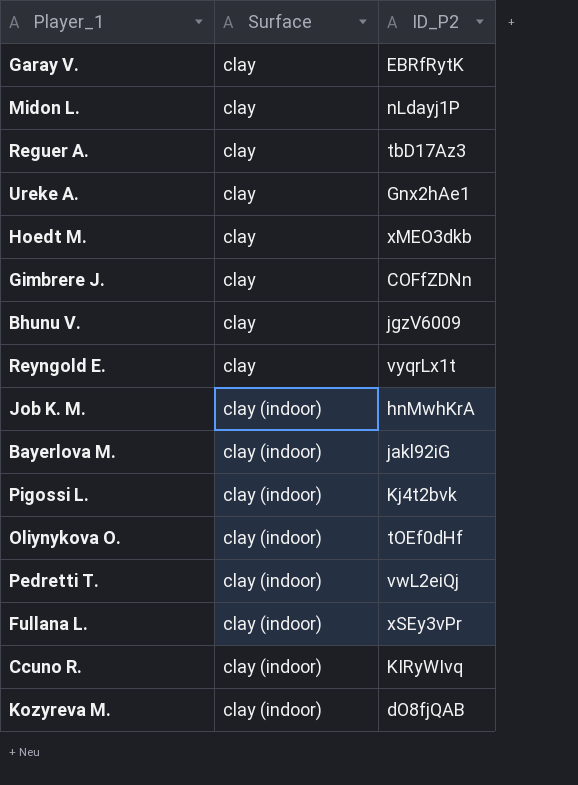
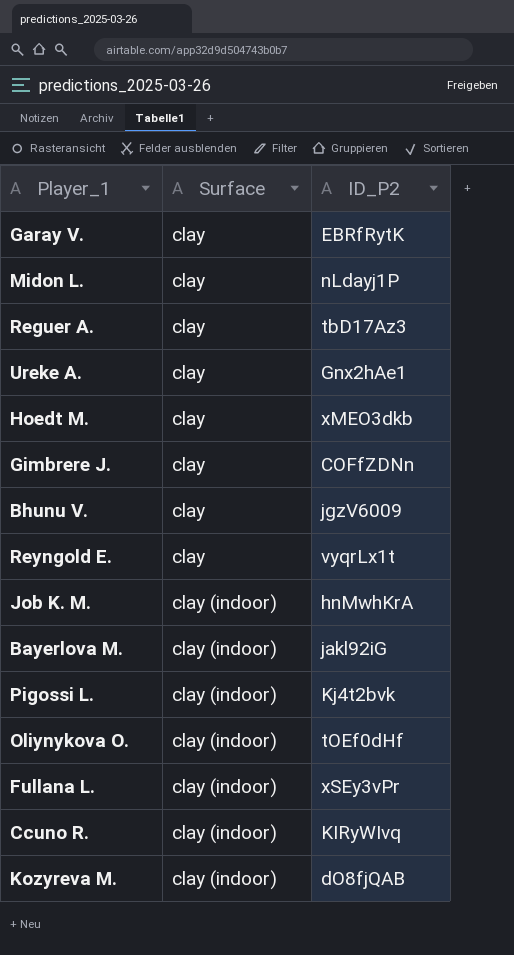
row Pedretti T.: clay (indoor) | vwL2eiQj -> none

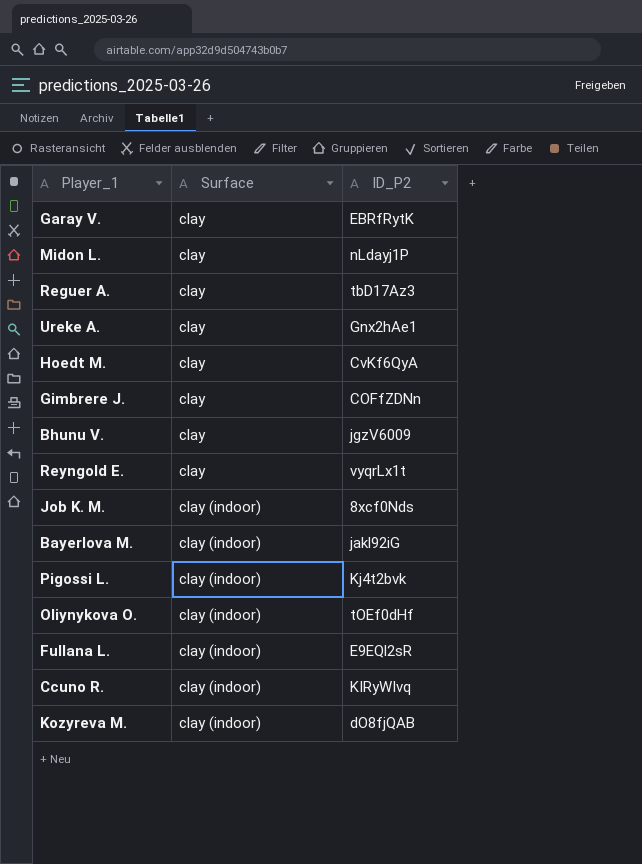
Hoedt M. | ID_P2: xMEO3dkb -> CvKf6QyA
Job K. M. | ID_P2: hnMwhKrA -> 8xcf0Nds
Fullana L. | ID_P2: xSEy3vPr -> E9EQl2sR

